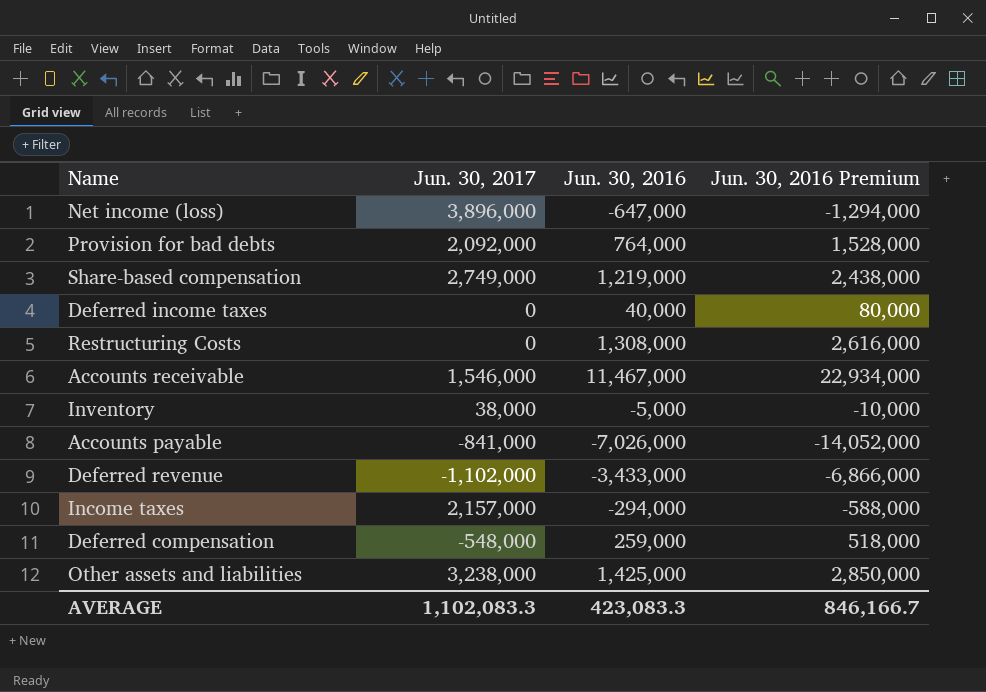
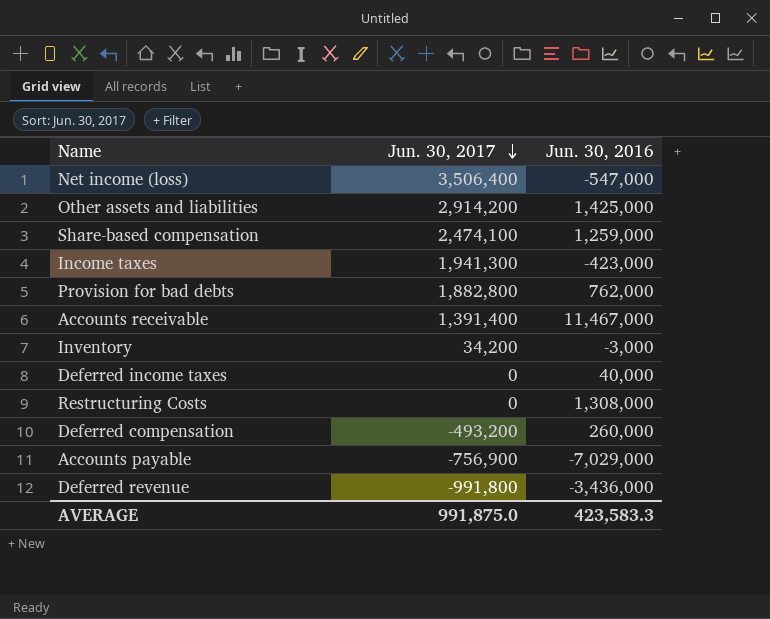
row order: none -> Jun. 30, 2017 descending
column Jun. 30, 2016 Premium | formula: [Jun. 30, 2016] * 2 -> none
Net income (loss) | Jun. 30, 2017: 3,896,000 -> 3,506,400
Net income (loss) | Jun. 30, 2016: -647,000 -> -547,000
Other assets and liabilities | Jun. 30, 2017: 3,238,000 -> 2,914,200
Share-based compensation | Jun. 30, 2017: 2,749,000 -> 2,474,100
Share-based compensation | Jun. 30, 2016: 1,219,000 -> 1,259,000
Income taxes | Jun. 30, 2017: 2,157,000 -> 1,941,300
Income taxes | Jun. 30, 2016: -294,000 -> -423,000
Provision for bad debts | Jun. 30, 2017: 2,092,000 -> 1,882,800
Provision for bad debts | Jun. 30, 2016: 764,000 -> 762,000
Accounts receivable | Jun. 30, 2017: 1,546,000 -> 1,391,400
Inventory | Jun. 30, 2017: 38,000 -> 34,200
Inventory | Jun. 30, 2016: -5,000 -> -3,000
Deferred compensation | Jun. 30, 2017: -548,000 -> -493,200
Deferred compensation | Jun. 30, 2016: 259,000 -> 260,000
Accounts payable | Jun. 30, 2017: -841,000 -> -756,900
Accounts payable | Jun. 30, 2016: -7,026,000 -> -7,029,000
Deferred revenue | Jun. 30, 2017: -1,102,000 -> -991,800
Deferred revenue | Jun. 30, 2016: -3,433,000 -> -3,436,000
AVERAGE | Jun. 30, 2017: 1,102,083.3 -> 991,875.0
AVERAGE | Jun. 30, 2016: 423,083.3 -> 423,583.3

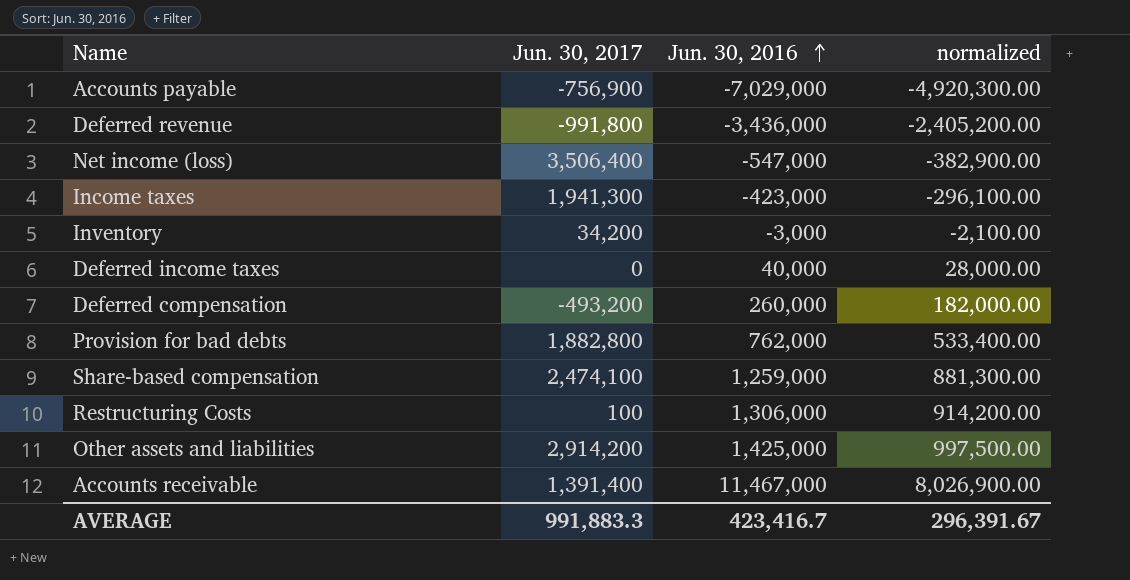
row order: Jun. 30, 2017 descending -> Jun. 30, 2016 ascending
column normalized | formula: none -> [Jun. 30, 2016] * 0.7
Restructuring Costs | Jun. 30, 2017: 0 -> 100
Restructuring Costs | Jun. 30, 2016: 1,308,000 -> 1,306,000
AVERAGE | Jun. 30, 2017: 991,875.0 -> 991,883.3
AVERAGE | Jun. 30, 2016: 423,583.3 -> 423,416.7

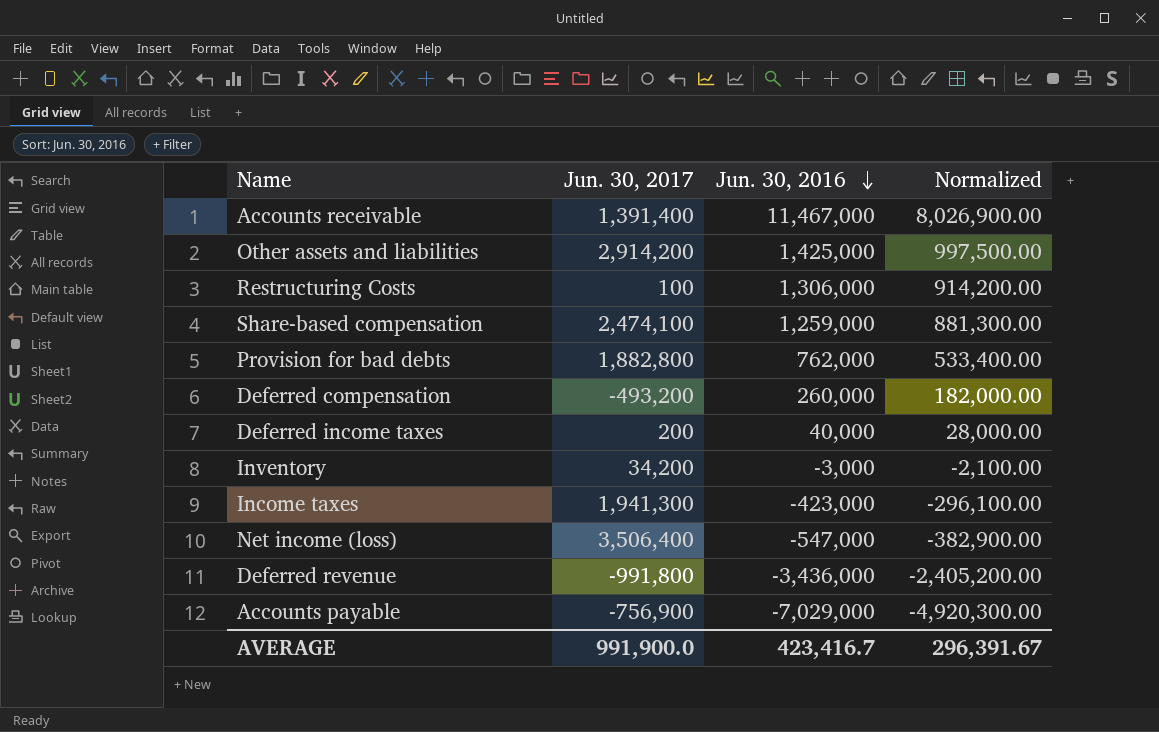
row order: Jun. 30, 2016 ascending -> Jun. 30, 2016 descending
column name: normalized -> Normalized
Deferred income taxes | Jun. 30, 2017: 0 -> 200
AVERAGE | Jun. 30, 2017: 991,883.3 -> 991,900.0

